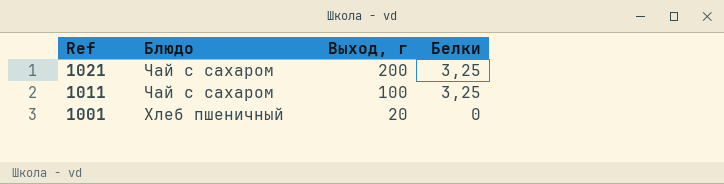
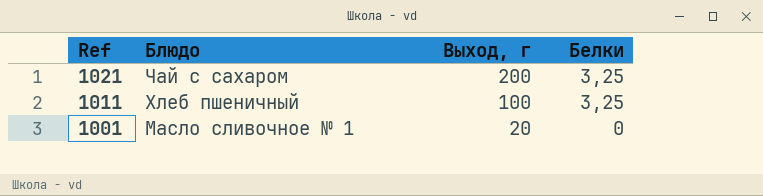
1011 | Блюдо: Чай с сахаром -> Хлеб пшеничный
1001 | Блюдо: Хлеб пшеничный -> Масло сливочное № 1

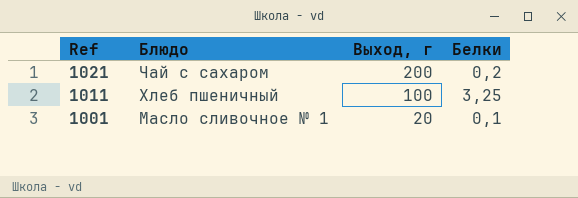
1021 | Белки: 3,25 -> 0,2
1001 | Белки: 0 -> 0,1

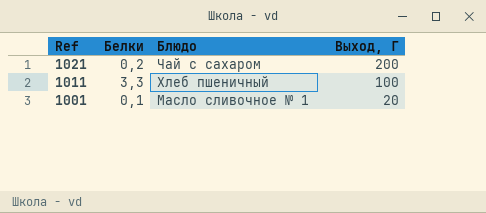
column Белки | position: 4 -> 2
column name: Выход, г -> Выход, Г
1011 | Белки: 3,25 -> 3,3

